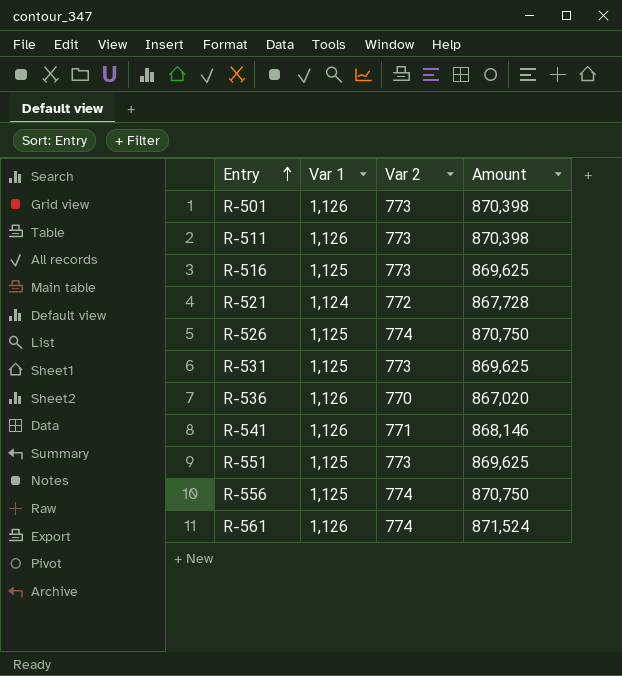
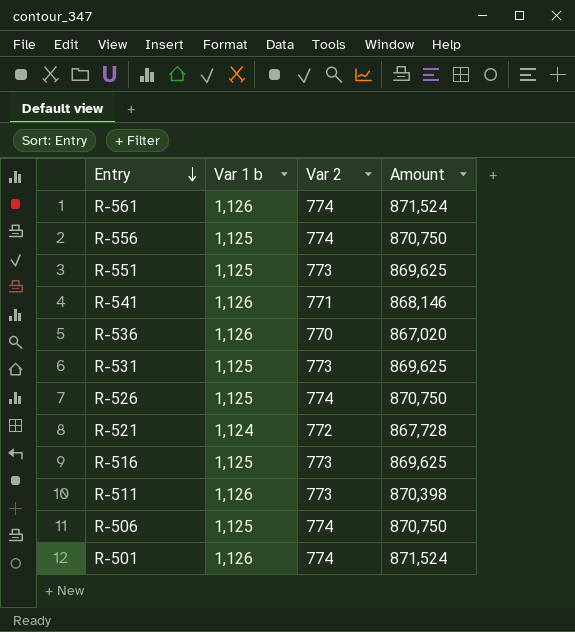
row order: Entry ascending -> Entry descending
column name: Var 1 -> Var 1 b
row R-506: none -> 1,125 | 774 | 870,750
R-501 | Var 2: 773 -> 774
R-501 | Amount: 870,398 -> 871,524

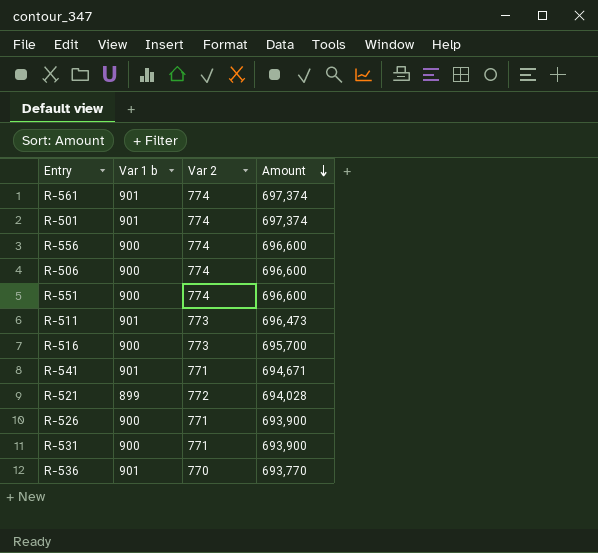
row order: Entry descending -> Amount descending
R-561 | Var 1 b: 1,126 -> 901
R-561 | Amount: 871,524 -> 697,374
R-501 | Var 1 b: 1,126 -> 901
R-501 | Amount: 871,524 -> 697,374
R-556 | Var 1 b: 1,125 -> 900
R-556 | Amount: 870,750 -> 696,600
R-506 | Var 1 b: 1,125 -> 900
R-506 | Amount: 870,750 -> 696,600
R-551 | Var 1 b: 1,125 -> 900
R-551 | Var 2: 773 -> 774
R-551 | Amount: 869,625 -> 696,600
R-511 | Var 1 b: 1,126 -> 901
R-511 | Amount: 870,398 -> 696,473
R-516 | Var 1 b: 1,125 -> 900
R-516 | Amount: 869,625 -> 695,700
R-541 | Var 1 b: 1,126 -> 901
R-541 | Amount: 868,146 -> 694,671
R-521 | Var 1 b: 1,124 -> 899
R-521 | Amount: 867,728 -> 694,028
R-526 | Var 1 b: 1,125 -> 900
R-526 | Var 2: 774 -> 771
R-526 | Amount: 870,750 -> 693,900
R-531 | Var 1 b: 1,125 -> 900
R-531 | Var 2: 773 -> 771
R-531 | Amount: 869,625 -> 693,900
R-536 | Var 1 b: 1,126 -> 901
R-536 | Amount: 867,020 -> 693,770

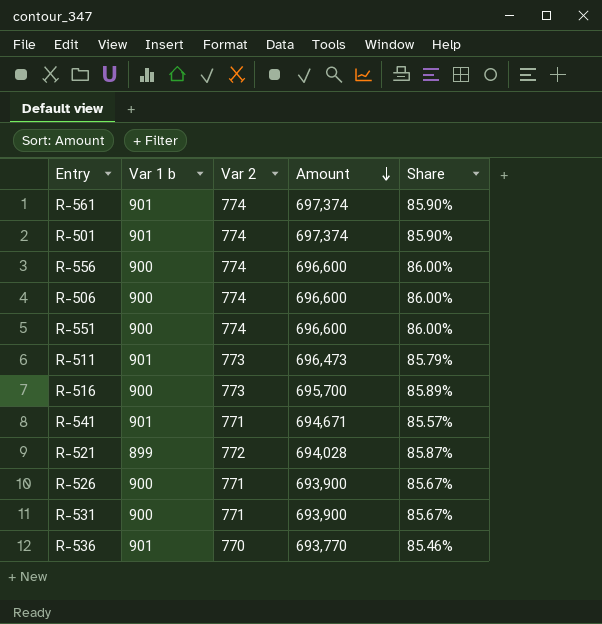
column Share | formula: none -> [Var 2] / [Var 1 b]

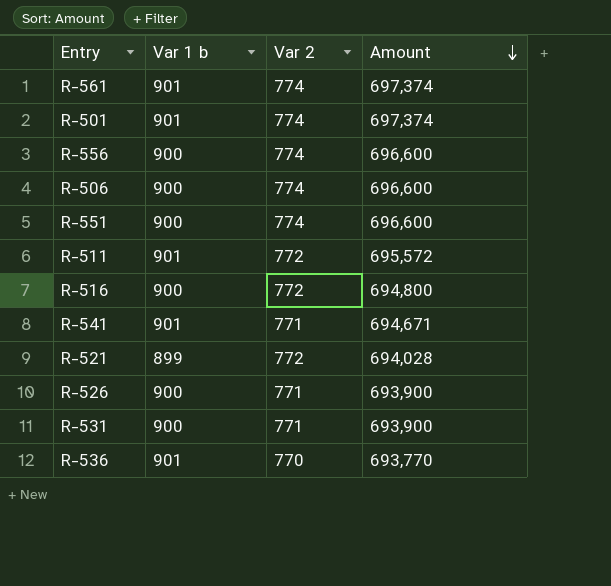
column Share | formula: [Var 2] / [Var 1 b] -> none
R-511 | Var 2: 773 -> 772
R-511 | Amount: 696,473 -> 695,572
R-516 | Var 2: 773 -> 772
R-516 | Amount: 695,700 -> 694,800

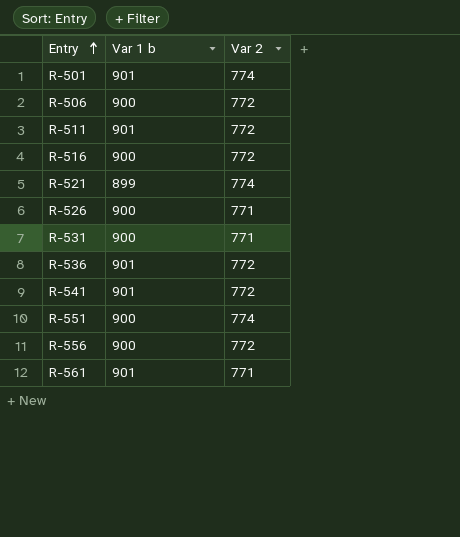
row order: Amount descending -> Entry ascending
column Amount | formula: [Var 1 b] * [Var 2] -> none
R-506 | Var 2: 774 -> 772
R-521 | Var 2: 772 -> 774
R-536 | Var 2: 770 -> 772
R-541 | Var 2: 771 -> 772
R-556 | Var 2: 774 -> 772
R-561 | Var 2: 774 -> 771

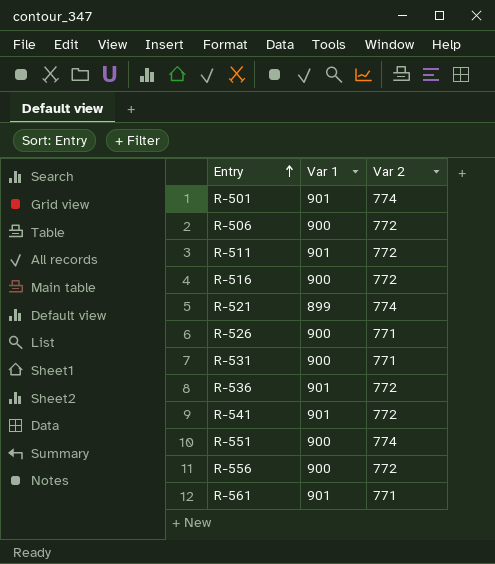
column name: Var 1 b -> Var 1

